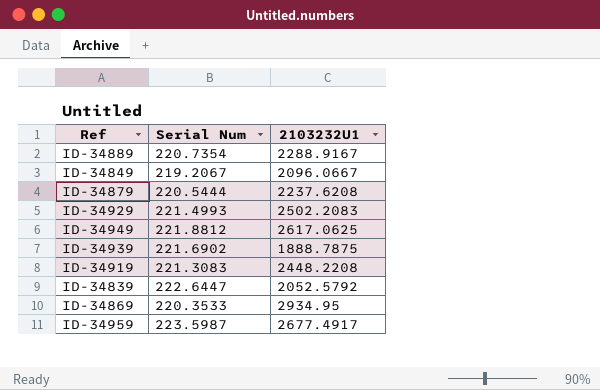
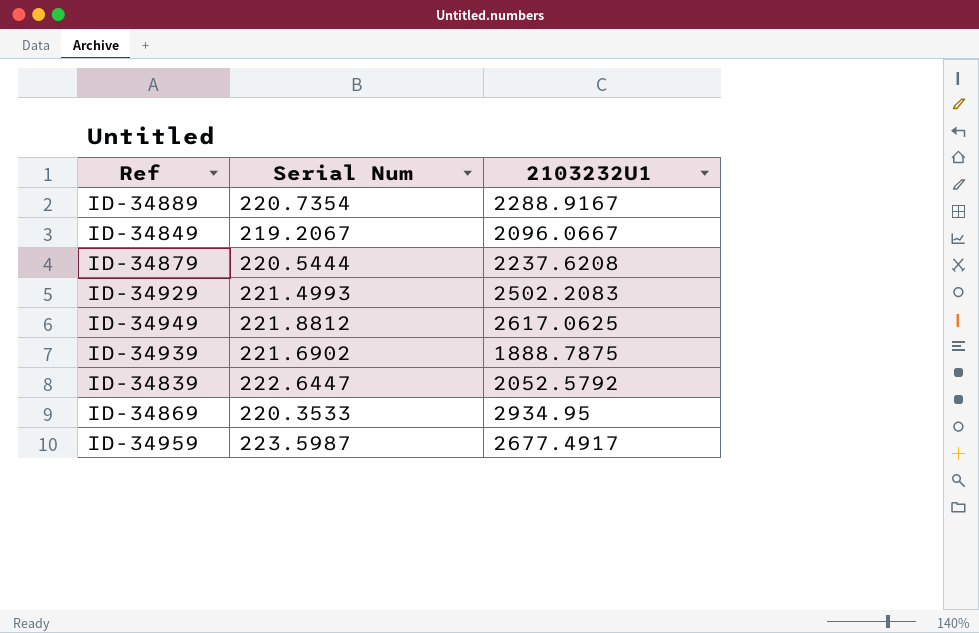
row ID-34919: 221.3083 | 2448.2208 -> none

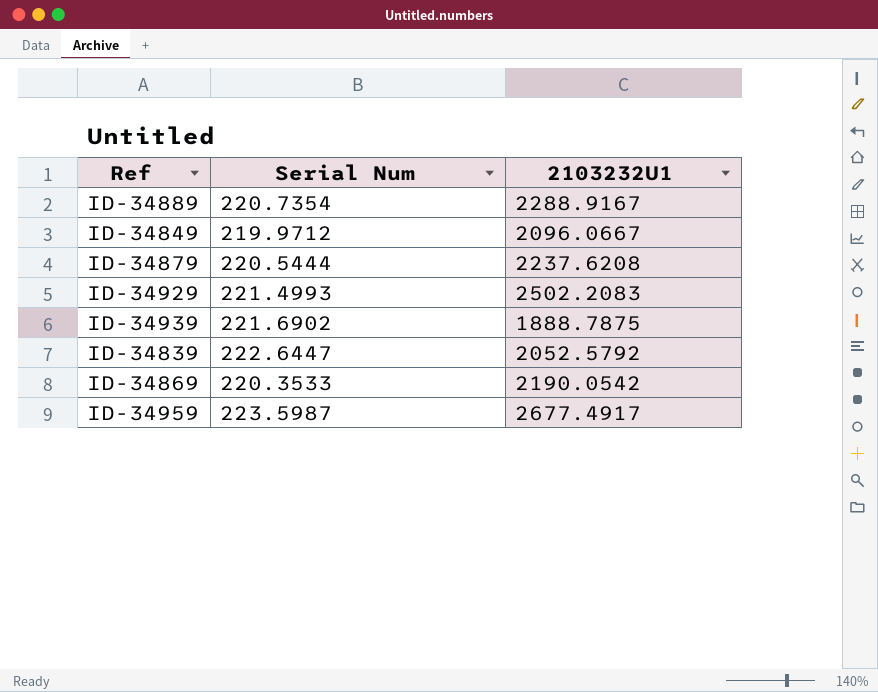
row ID-34949: 221.8812 | 2617.0625 -> none
ID-34849 | Serial Num: 219.2067 -> 219.9712
ID-34869 | 2103232U1: 2934.95 -> 2190.0542

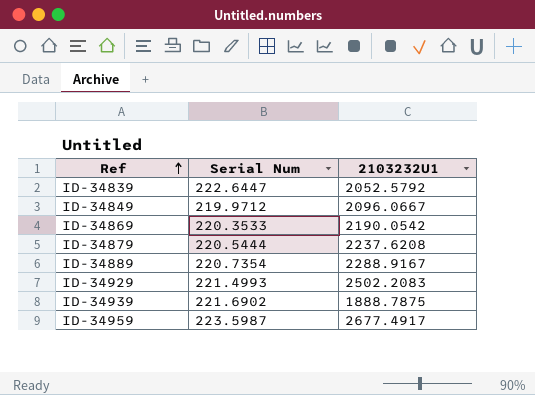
row order: none -> Ref ascending

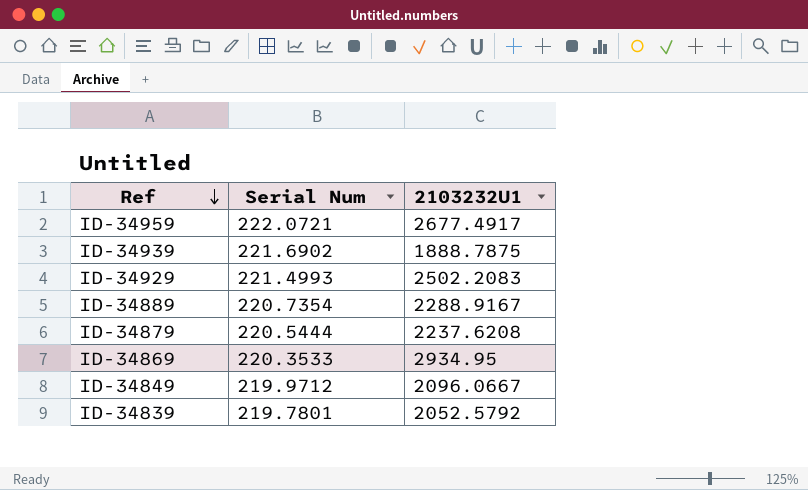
row order: Ref ascending -> Ref descending
ID-34959 | Serial Num: 223.5987 -> 222.0721
ID-34869 | 2103232U1: 2190.0542 -> 2934.95
ID-34839 | Serial Num: 222.6447 -> 219.7801

